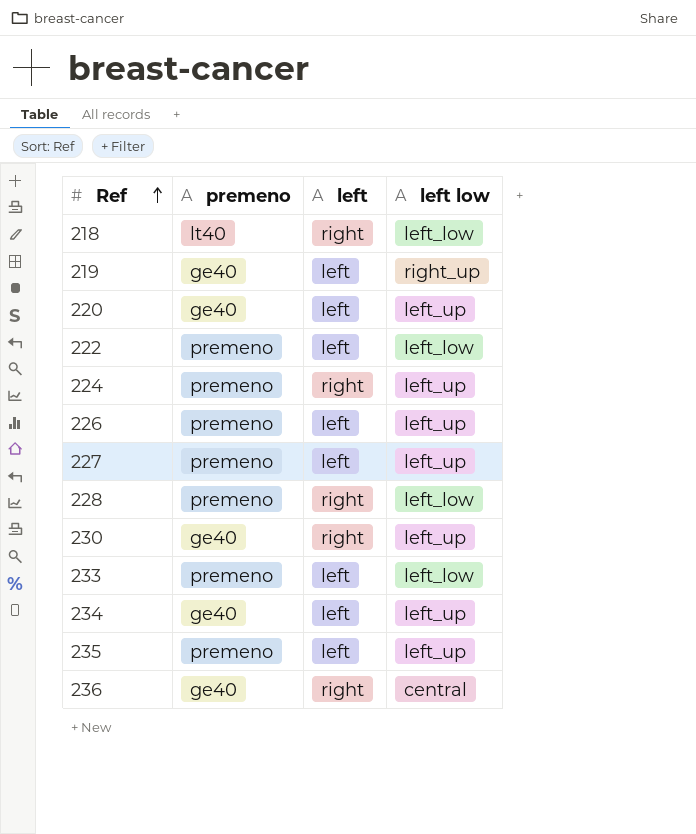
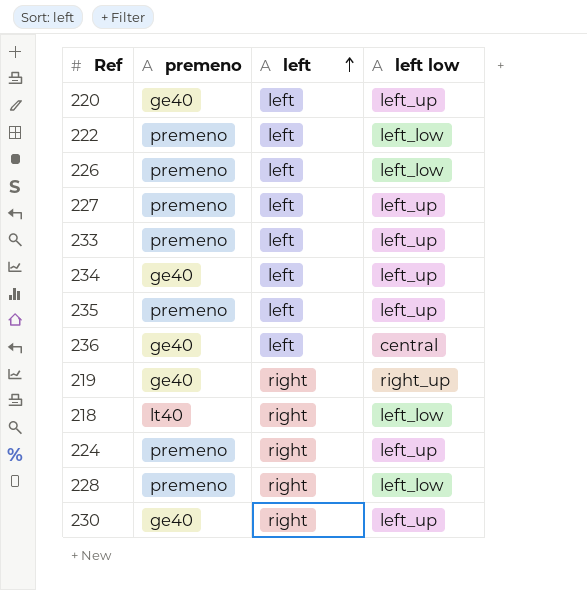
row order: Ref ascending -> left ascending
226 | left low: left_up -> left_low
233 | left low: left_low -> left_up
236 | left: right -> left
219 | left: left -> right

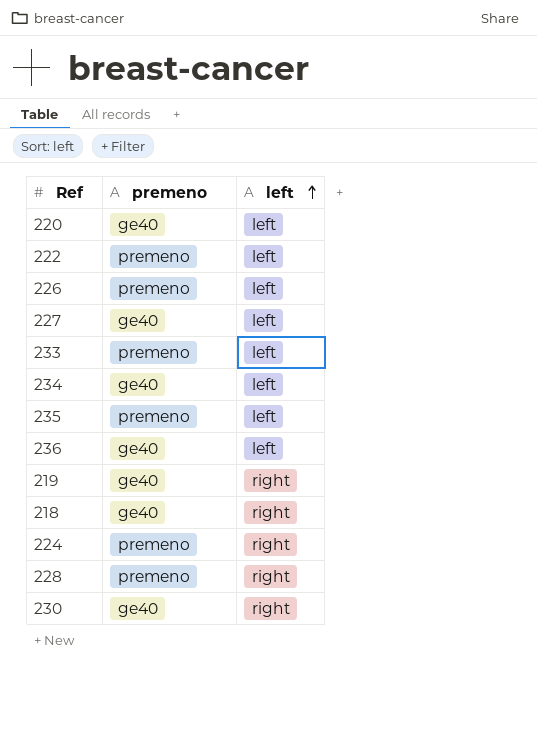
column left low | position: 4 -> none
227 | premeno: premeno -> ge40
218 | premeno: lt40 -> ge40

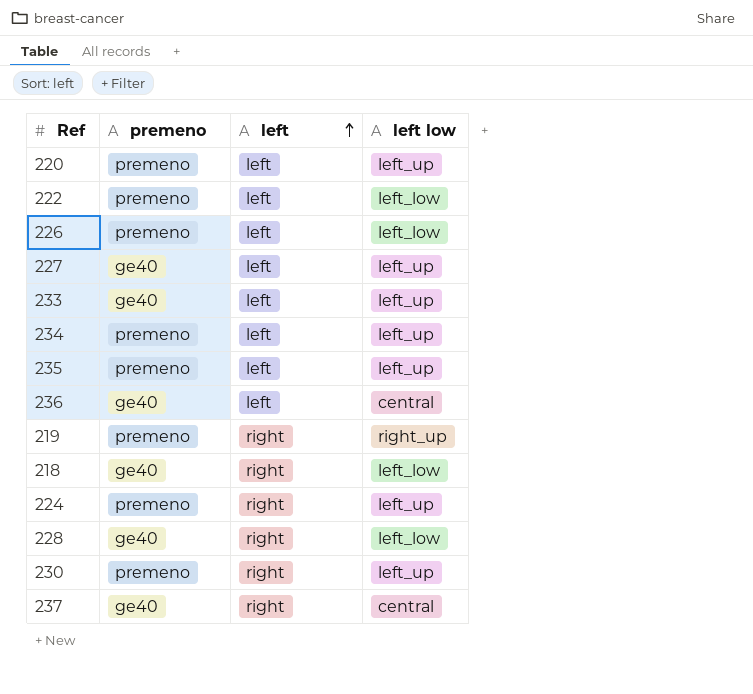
column left low | position: none -> 4
220 | premeno: ge40 -> premeno
233 | premeno: premeno -> ge40
234 | premeno: ge40 -> premeno
219 | premeno: ge40 -> premeno
228 | premeno: premeno -> ge40
230 | premeno: ge40 -> premeno
row 237: none -> ge40 | right | central

